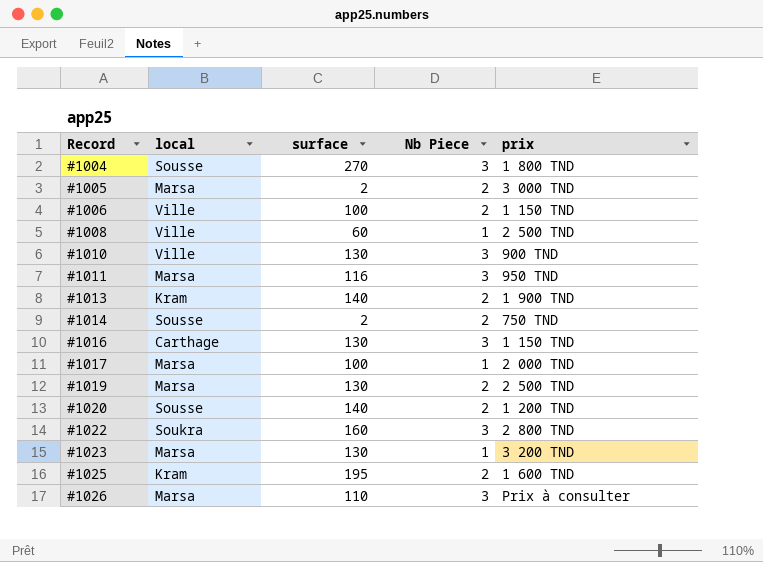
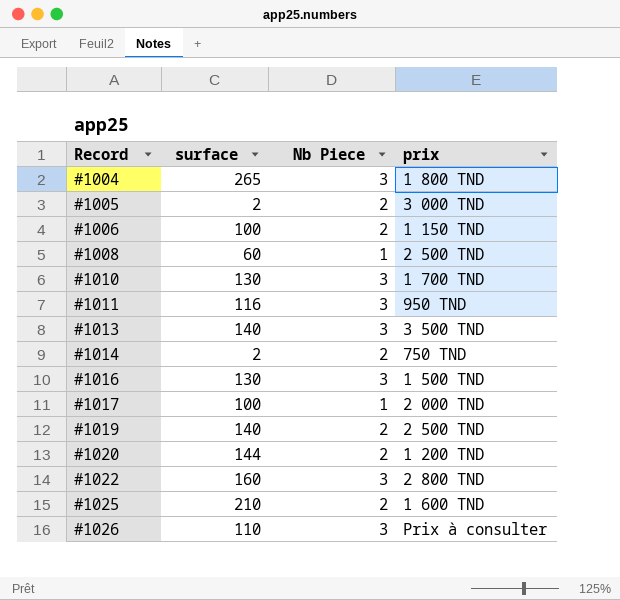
column local | position: 2 -> none
row #1023: Marsa | 130 | 1 | 3 200 TND -> none
#1004 | surface: 270 -> 265
#1010 | prix: 900 TND -> 1 700 TND
#1013 | Nb Piece: 2 -> 3
#1013 | prix: 1 900 TND -> 3 500 TND
#1016 | prix: 1 150 TND -> 1 500 TND
#1019 | surface: 130 -> 140
#1020 | surface: 140 -> 144
#1025 | surface: 195 -> 210

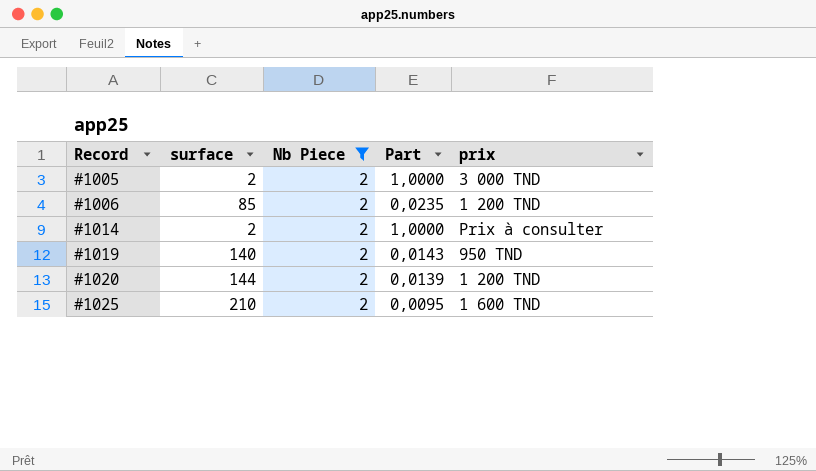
filter: none -> Nb Piece = 2
column Part | formula: none -> [Nb Piece] / [surface]
#1006 | surface: 100 -> 85
#1006 | prix: 1 150 TND -> 1 200 TND
#1014 | prix: 750 TND -> Prix à consulter
#1019 | prix: 2 500 TND -> 950 TND

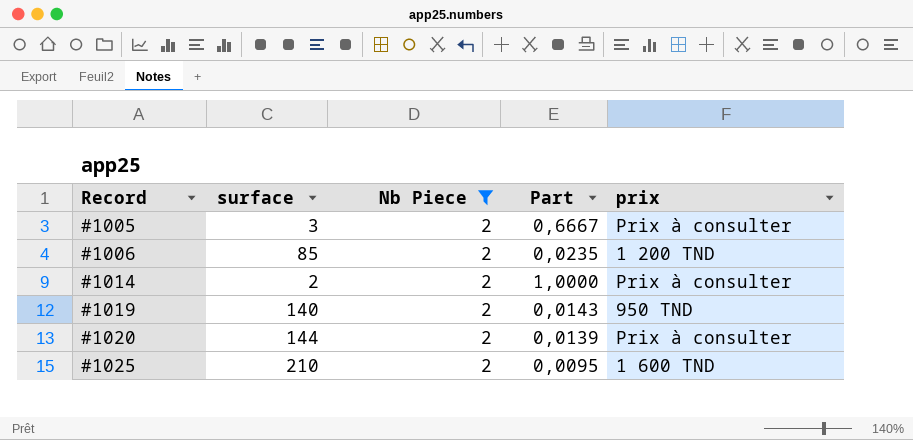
#1005 | surface: 2 -> 3
#1005 | Part: 1,0000 -> 0,6667
#1005 | prix: 3 000 TND -> Prix à consulter
#1020 | prix: 1 200 TND -> Prix à consulter

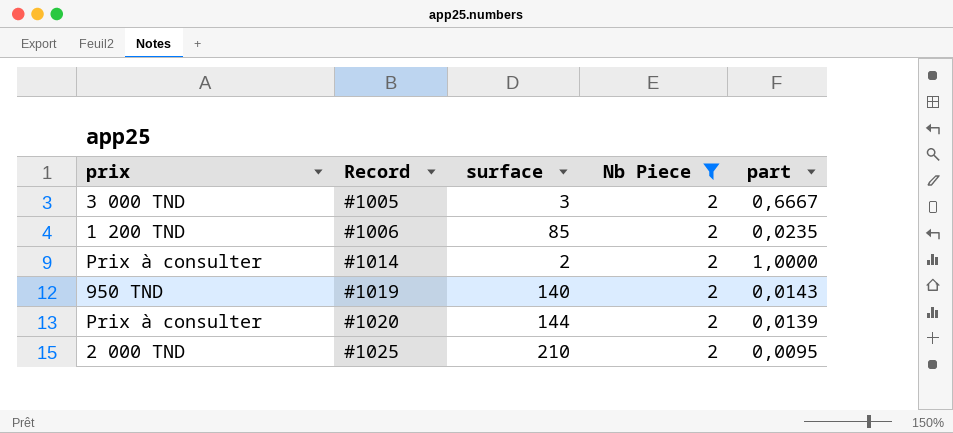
column prix | position: 5 -> 1
column name: Part -> part
#1005 | prix: Prix à consulter -> 3 000 TND
#1025 | prix: 1 600 TND -> 2 000 TND

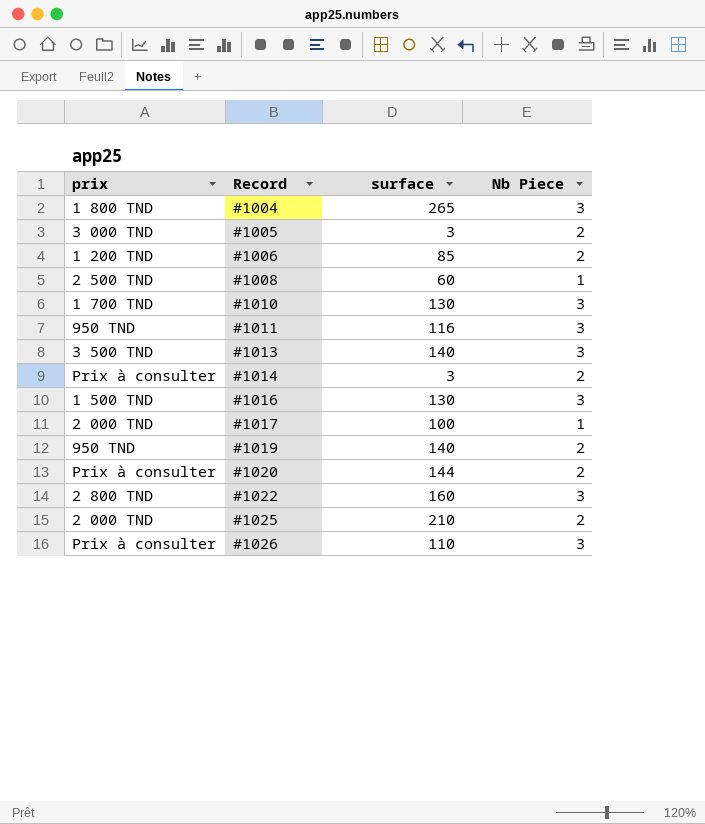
filter: Nb Piece = 2 -> none
column part | formula: [Nb Piece] / [surface] -> none
#1014 | surface: 2 -> 3

